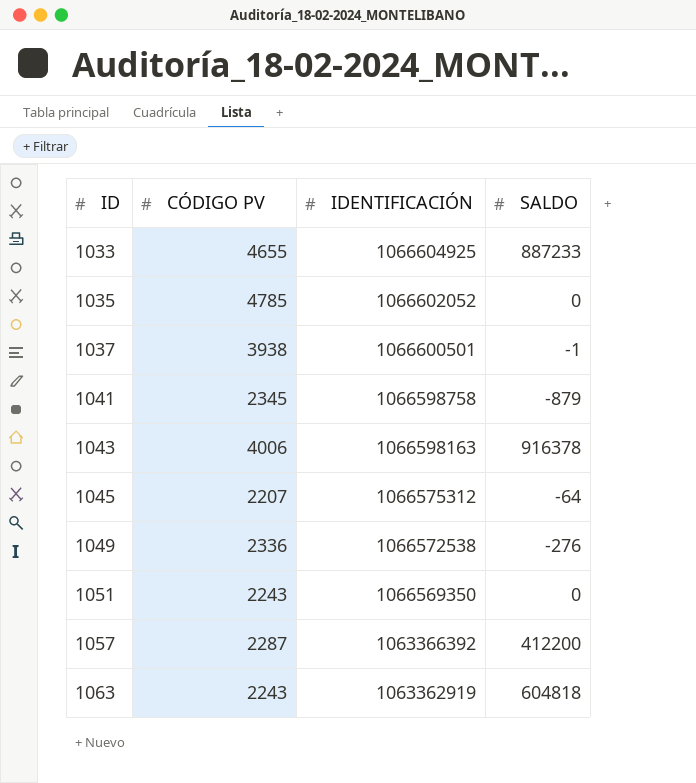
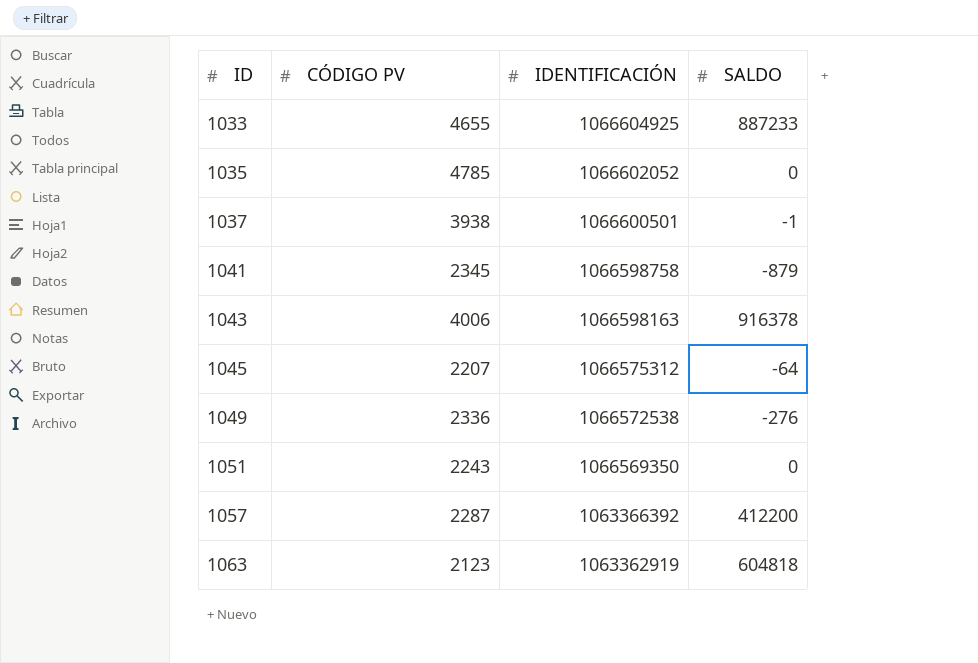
1063 | CÓDIGO PV: 2243 -> 2123

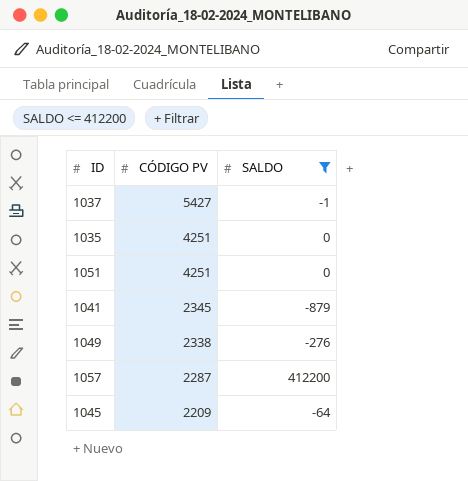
filter: none -> SALDO <= 412200
row order: ID ascending -> CÓDIGO PV descending
column IDENTIFICACIÓN | position: 3 -> none
1037 | CÓDIGO PV: 3938 -> 5427
1035 | CÓDIGO PV: 4785 -> 4251
1051 | CÓDIGO PV: 2243 -> 4251
1049 | CÓDIGO PV: 2336 -> 2338
1045 | CÓDIGO PV: 2207 -> 2209

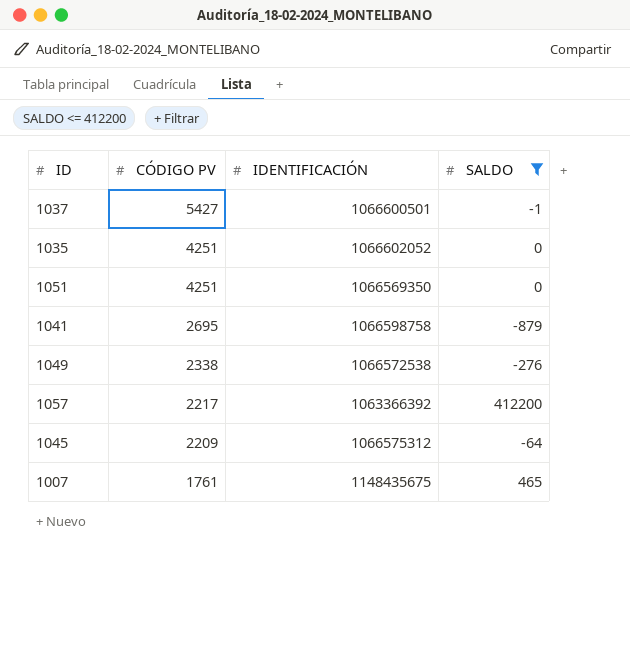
column IDENTIFICACIÓN | position: none -> 3
1041 | CÓDIGO PV: 2345 -> 2695
1057 | CÓDIGO PV: 2287 -> 2217
row 1007: none -> 1761 | 1148435675 | 465

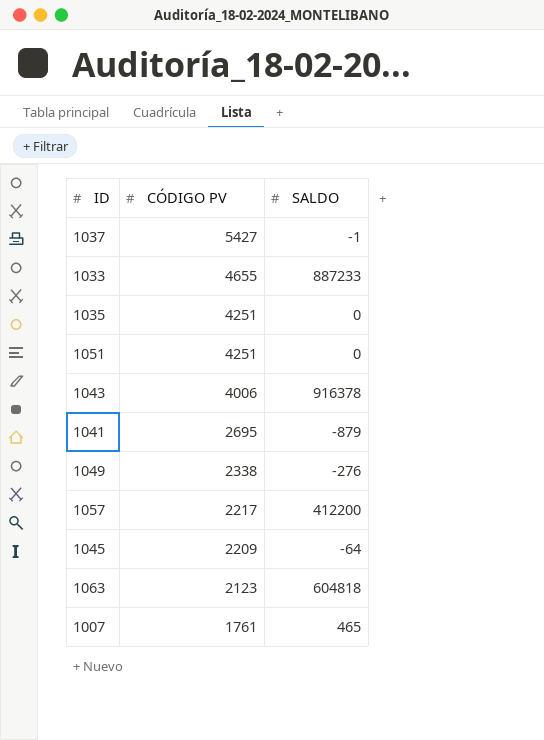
filter: SALDO <= 412200 -> none
column IDENTIFICACIÓN | position: 3 -> none

